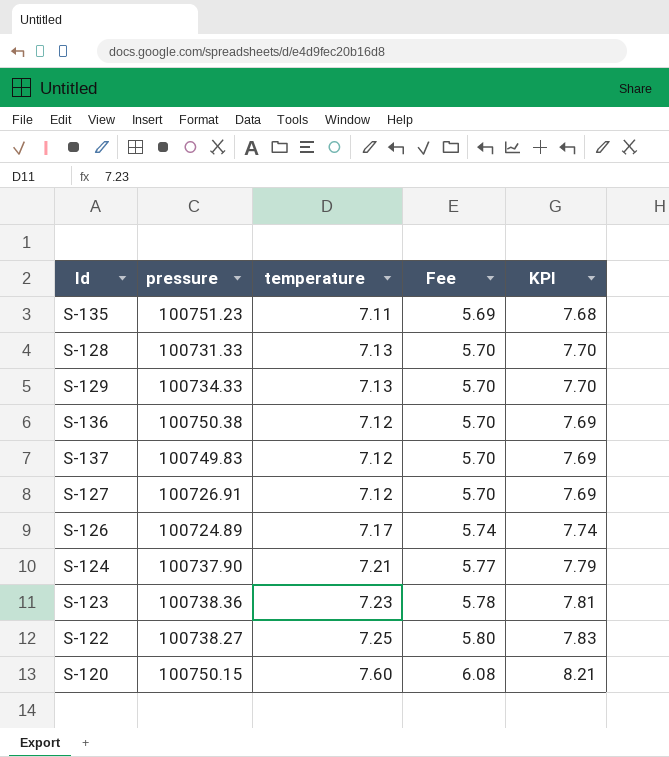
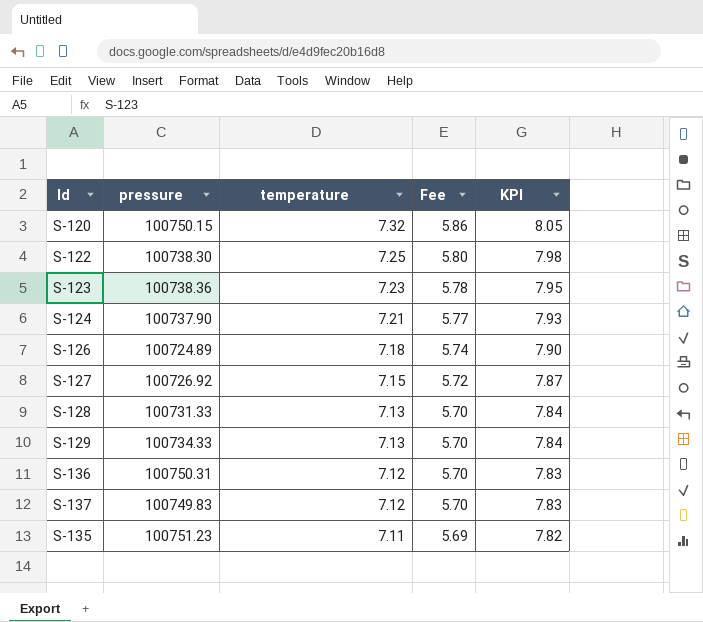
row order: Fee ascending -> temperature descending
column KPI | formula: [temperature] * 1.08 -> [temperature] * 1.1
S-120 | temperature: 7.60 -> 7.32
S-120 | Fee: 6.08 -> 5.86
S-122 | pressure: 100738.27 -> 100738.30
S-126 | temperature: 7.17 -> 7.18
S-127 | pressure: 100726.91 -> 100726.92
S-127 | temperature: 7.12 -> 7.15
S-127 | Fee: 5.70 -> 5.72
S-136 | pressure: 100750.38 -> 100750.31

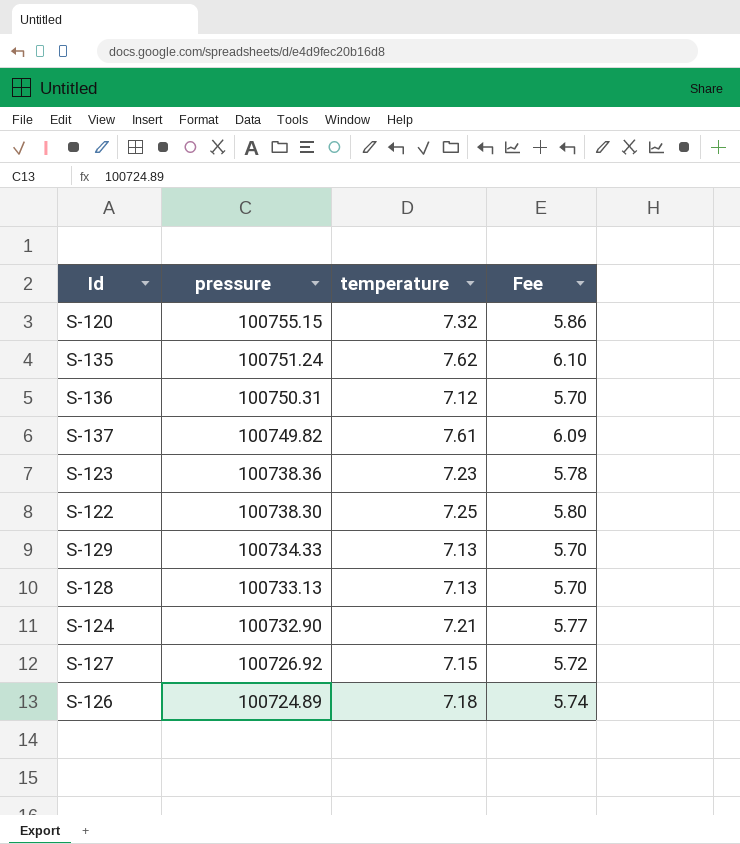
row order: temperature descending -> pressure descending
column KPI | formula: [temperature] * 1.1 -> none
S-120 | pressure: 100750.15 -> 100755.15
S-135 | pressure: 100751.23 -> 100751.24
S-135 | temperature: 7.11 -> 7.62
S-135 | Fee: 5.69 -> 6.10
S-137 | pressure: 100749.83 -> 100749.82
S-137 | temperature: 7.12 -> 7.61
S-137 | Fee: 5.70 -> 6.09
S-128 | pressure: 100731.33 -> 100733.13
S-124 | pressure: 100737.90 -> 100732.90

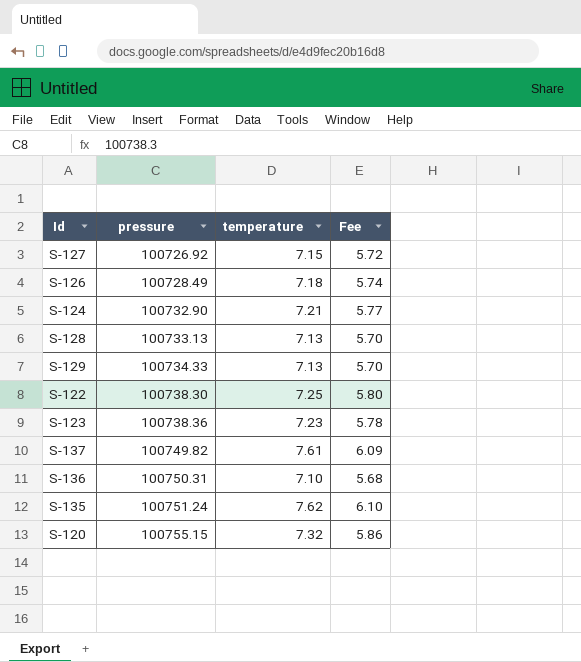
row order: pressure descending -> pressure ascending
S-126 | pressure: 100724.89 -> 100728.49
S-136 | temperature: 7.12 -> 7.10
S-136 | Fee: 5.70 -> 5.68

